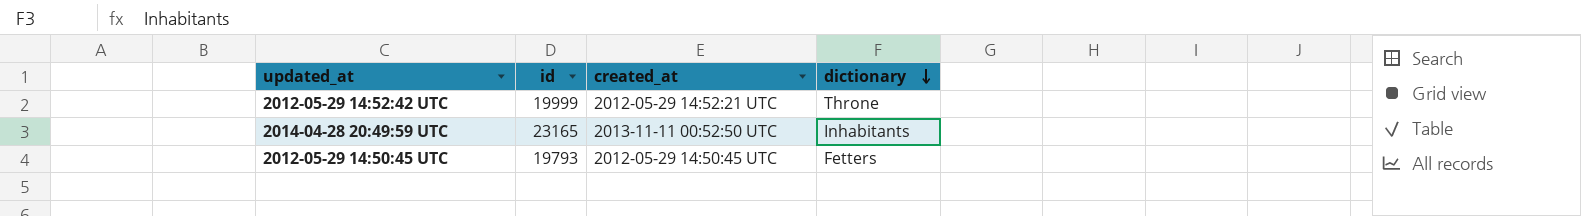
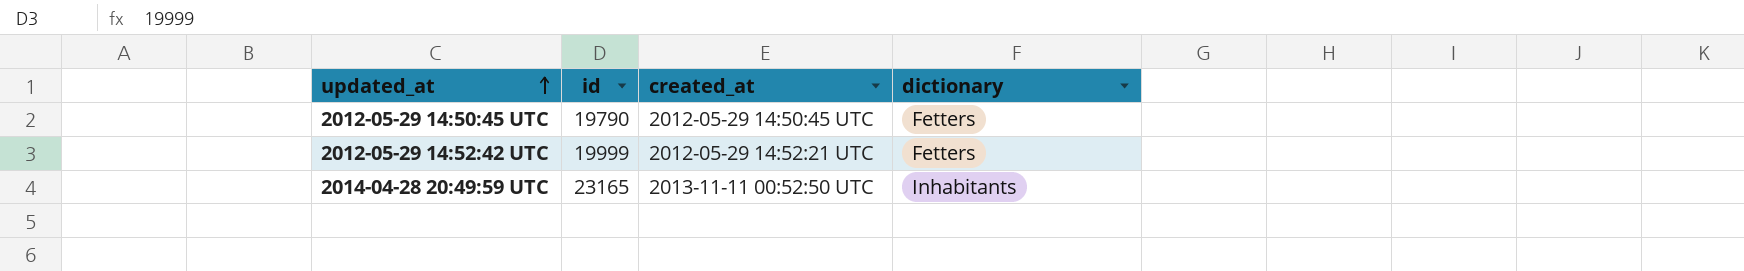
row order: dictionary descending -> updated_at ascending
2012-05-29 14:50:45 UTC | id: 19793 -> 19790
2012-05-29 14:52:42 UTC | dictionary: Throne -> Fetters

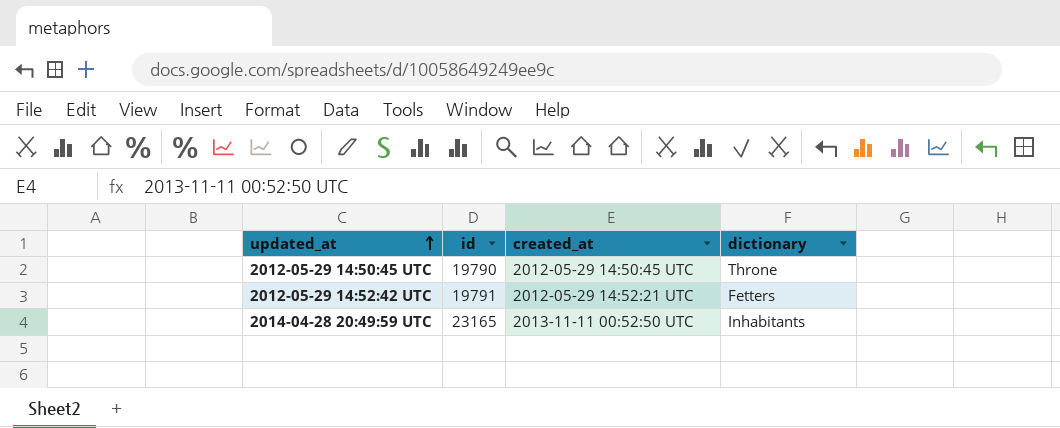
2012-05-29 14:50:45 UTC | dictionary: Fetters -> Throne
2012-05-29 14:52:42 UTC | id: 19999 -> 19791

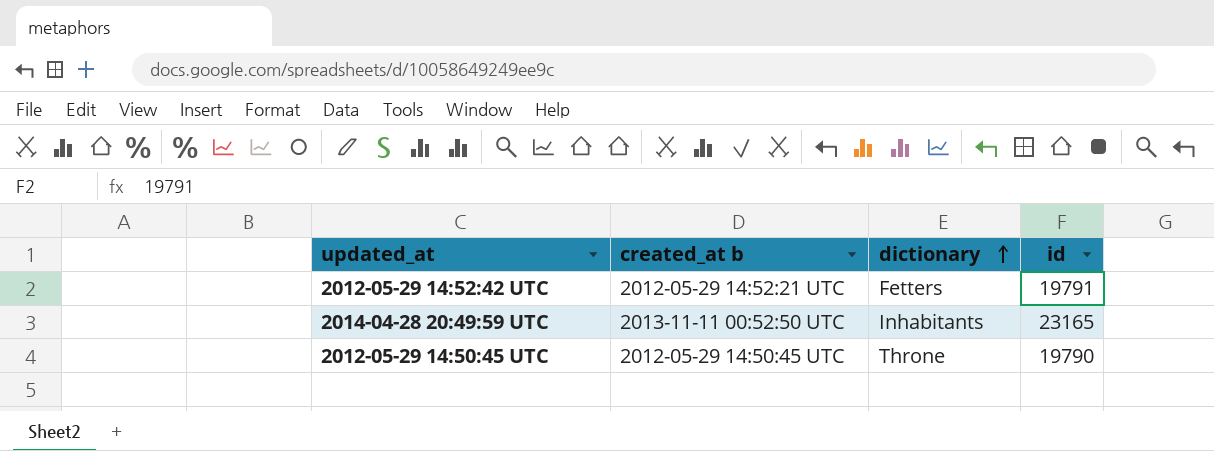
row order: updated_at ascending -> dictionary ascending
column name: created_at -> created_at b
column id | position: 2 -> 4

